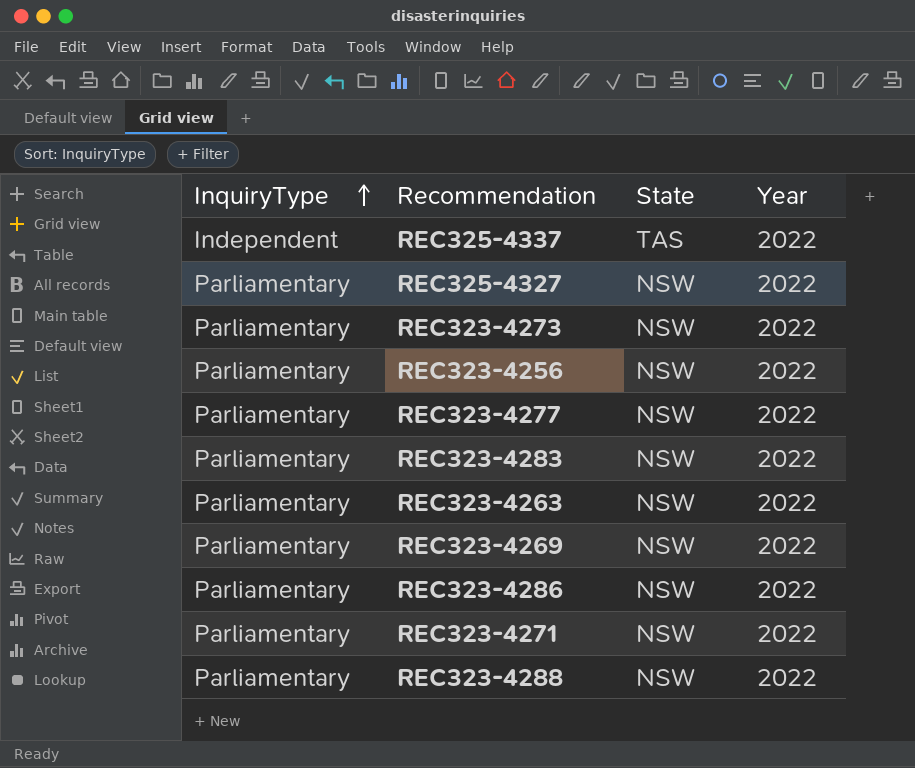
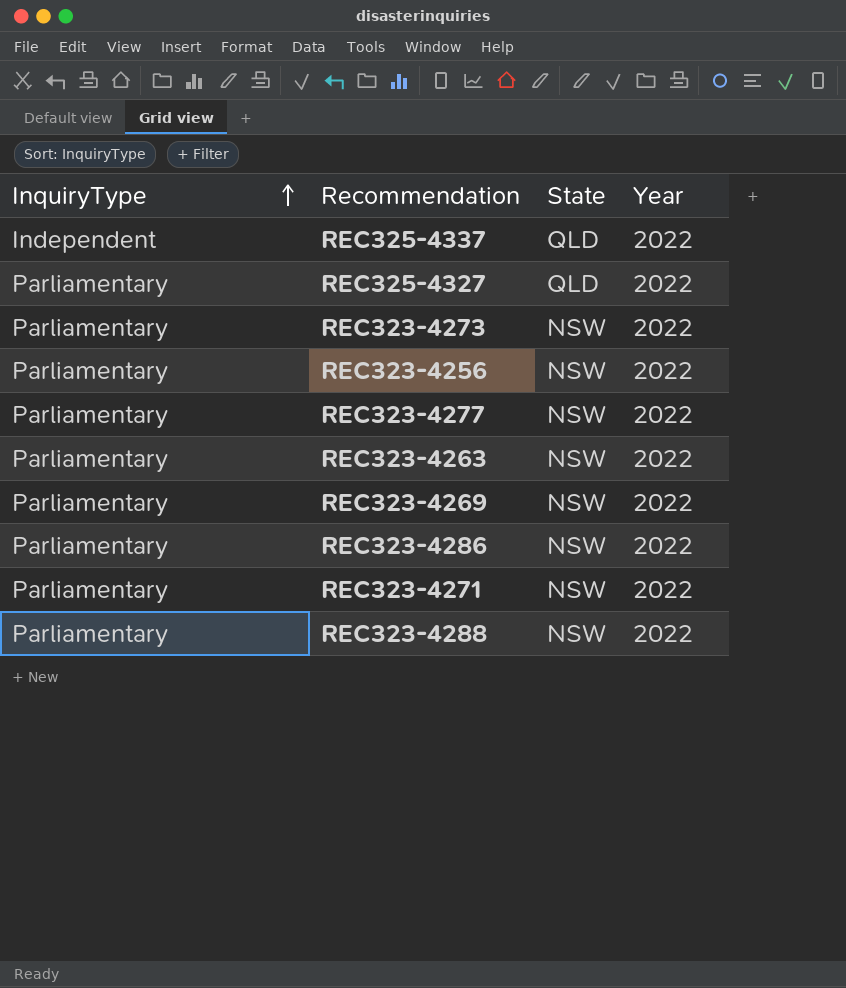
row REC323-4283: Parliamentary | NSW | 2022 -> none
REC325-4337 | State: TAS -> QLD
REC325-4327 | State: NSW -> QLD

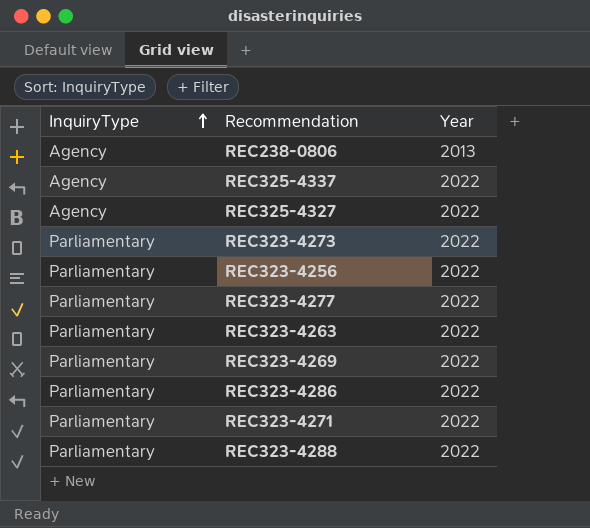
column State | position: 3 -> none
row REC238-0806: none -> Agency | 2013
REC325-4337 | InquiryType: Independent -> Agency
REC325-4327 | InquiryType: Parliamentary -> Agency

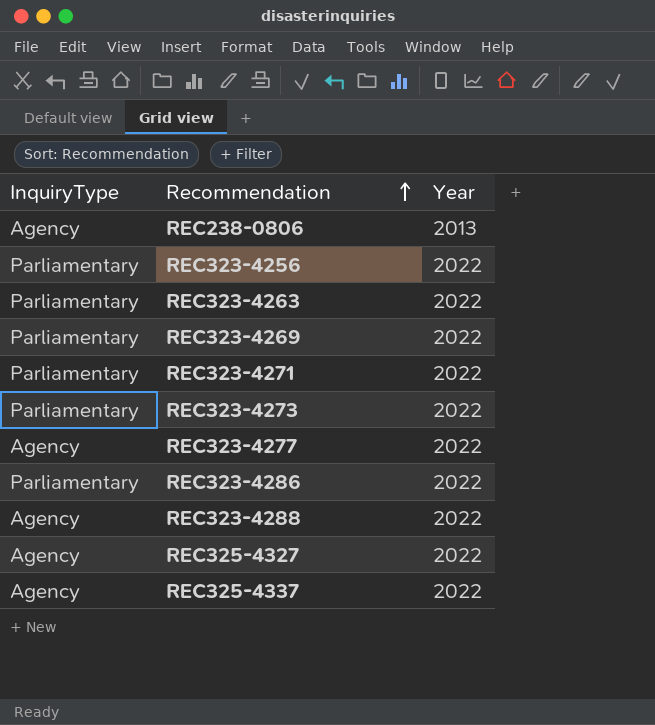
row order: InquiryType ascending -> Recommendation ascending
REC323-4277 | InquiryType: Parliamentary -> Agency
REC323-4288 | InquiryType: Parliamentary -> Agency

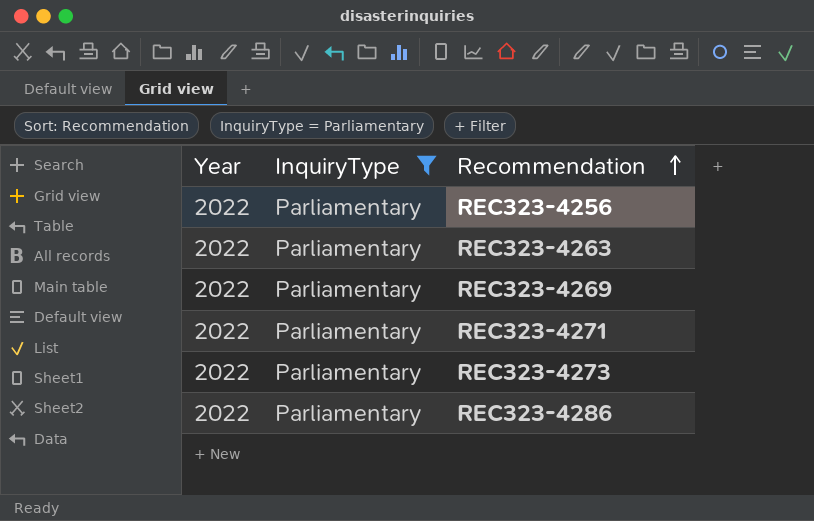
filter: none -> InquiryType = Parliamentary
column Year | position: 3 -> 1

